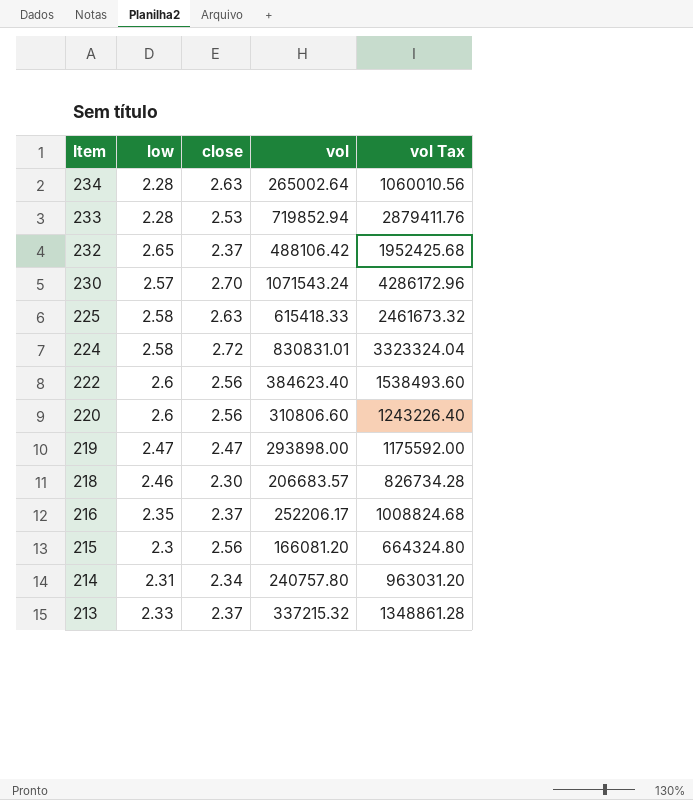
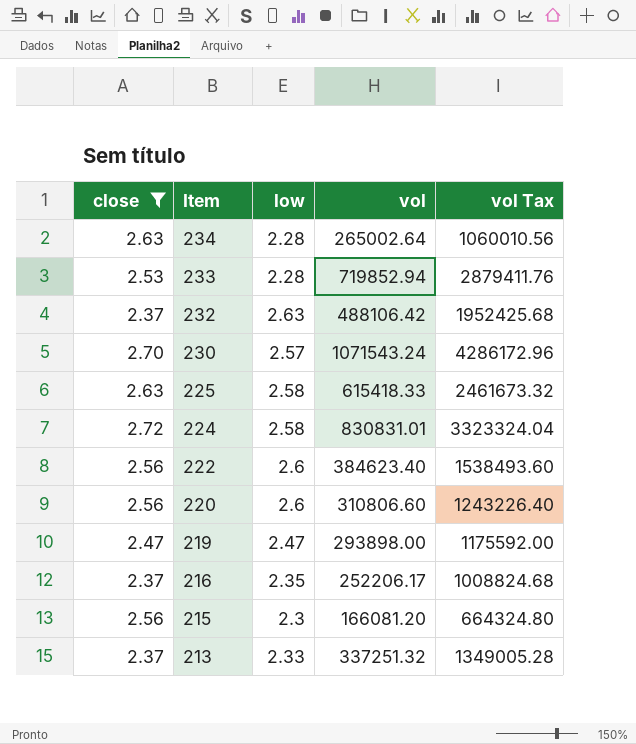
filter: none -> close >= 2.37
column close | position: 3 -> 1
232 | low: 2.65 -> 2.63
213 | vol: 337215.32 -> 337251.32
213 | vol Tax: 1348861.28 -> 1349005.28

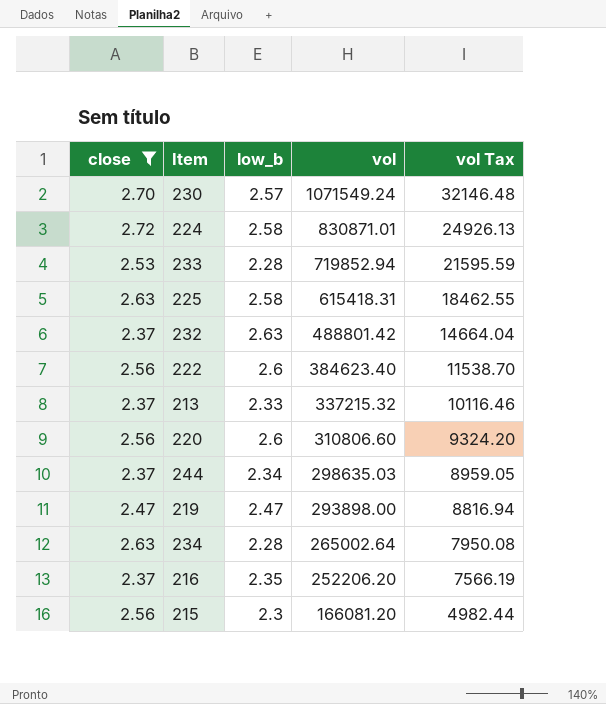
row order: Item descending -> vol descending
column name: low -> low_b
column vol Tax | formula: [vol] * 4 -> [vol] * 0.03
230 | vol: 1071543.24 -> 1071549.24
224 | vol: 830831.01 -> 830871.01
225 | vol: 615418.33 -> 615418.31
232 | vol: 488106.42 -> 488801.42
213 | vol: 337251.32 -> 337215.32
row 244: none -> 2.37 | 2.34 | 298635.03 | 8959.05
216 | vol: 252206.17 -> 252206.20

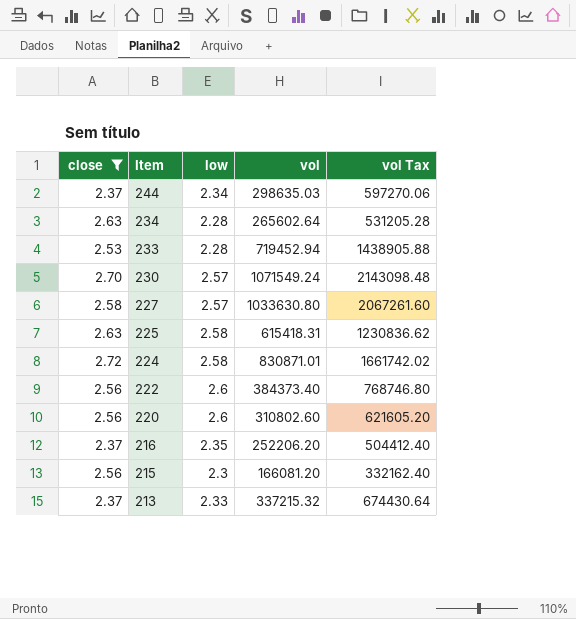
row order: vol descending -> Item descending
column name: low_b -> low
column vol Tax | formula: [vol] * 0.03 -> [vol] * 2
row 232: 2.37 | 2.63 | 488801.42 | 14664.04 -> none
row 219: 2.47 | 2.47 | 293898.00 | 8816.94 -> none
234 | vol: 265002.64 -> 265602.64
233 | vol: 719852.94 -> 719452.94
row 227: none -> 2.58 | 2.57 | 1033630.80 | 2067261.60
222 | vol: 384623.40 -> 384373.40
220 | vol: 310806.60 -> 310802.60

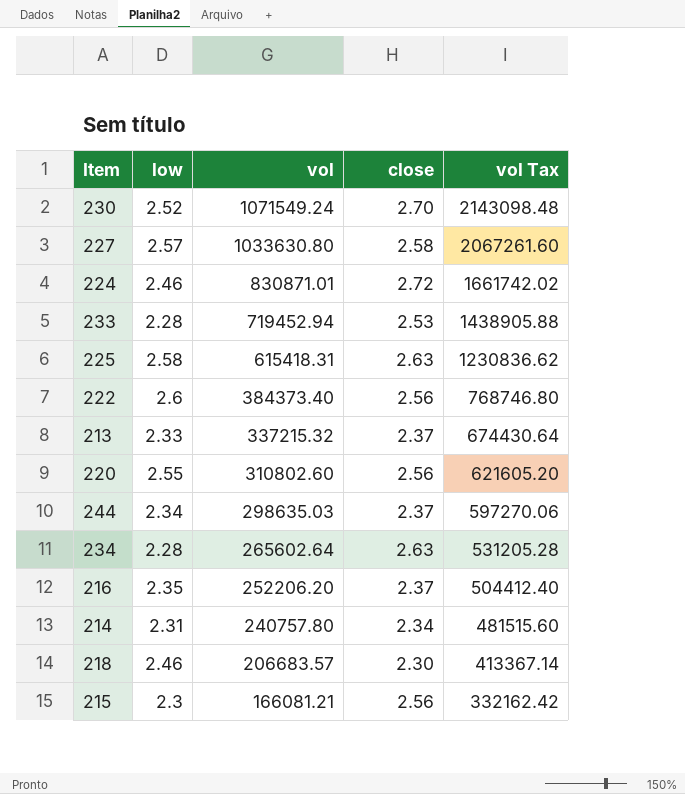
filter: close >= 2.37 -> none
row order: Item descending -> vol descending
column close | position: 1 -> 4
230 | low: 2.57 -> 2.52
224 | low: 2.58 -> 2.46
220 | low: 2.6 -> 2.55
215 | vol: 166081.20 -> 166081.21
215 | vol Tax: 332162.40 -> 332162.42

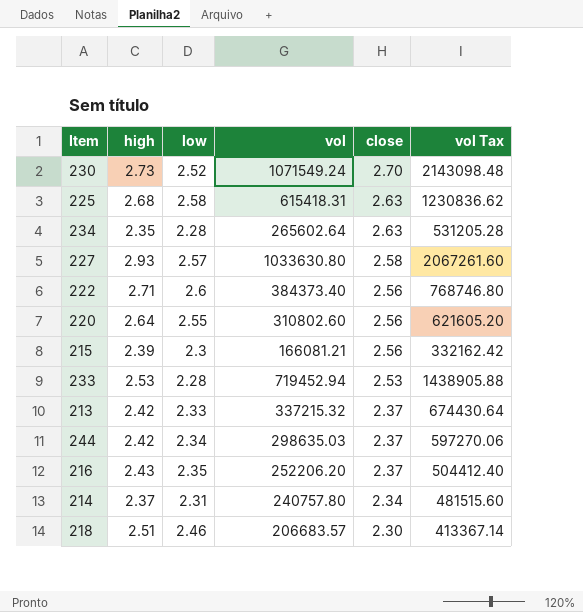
row order: vol descending -> close descending
column high | position: none -> 2
row 224: 2.46 | 830871.01 | 2.72 | 1661742.02 -> none

